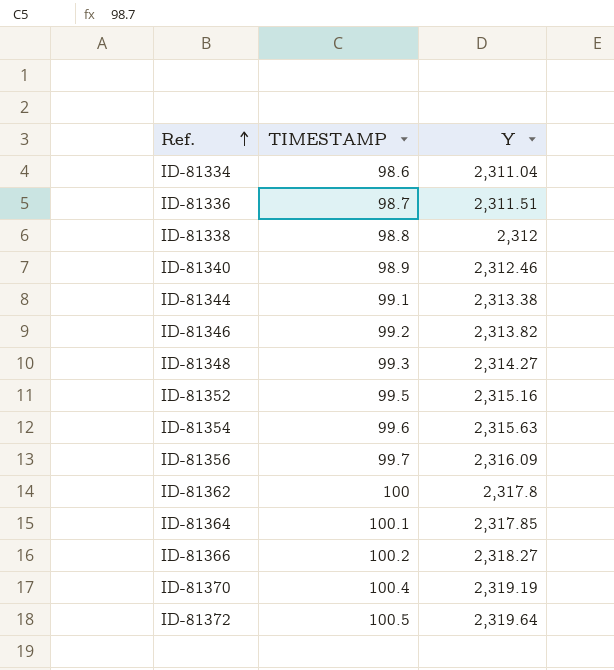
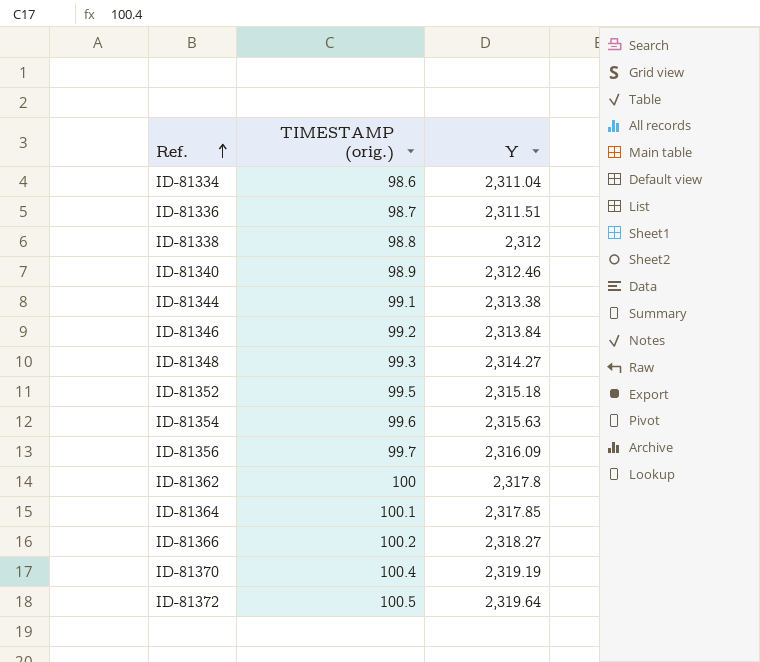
column name: TIMESTAMP -> TIMESTAMP (orig.)
ID-81346 | Y: 2,313.82 -> 2,313.84
ID-81352 | Y: 2,315.16 -> 2,315.18

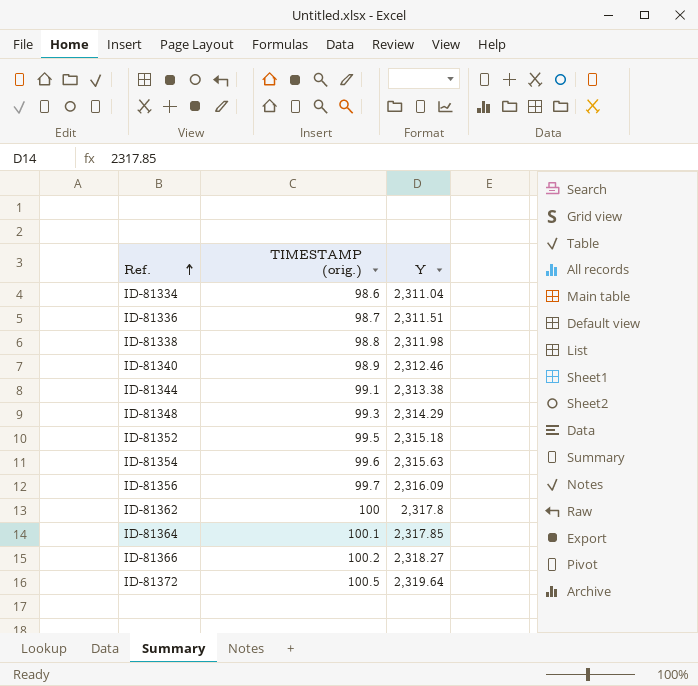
row ID-81346: 99.2 | 2,313.84 -> none
row ID-81370: 100.4 | 2,319.19 -> none
ID-81338 | Y: 2,312 -> 2,311.98
ID-81348 | Y: 2,314.27 -> 2,314.29

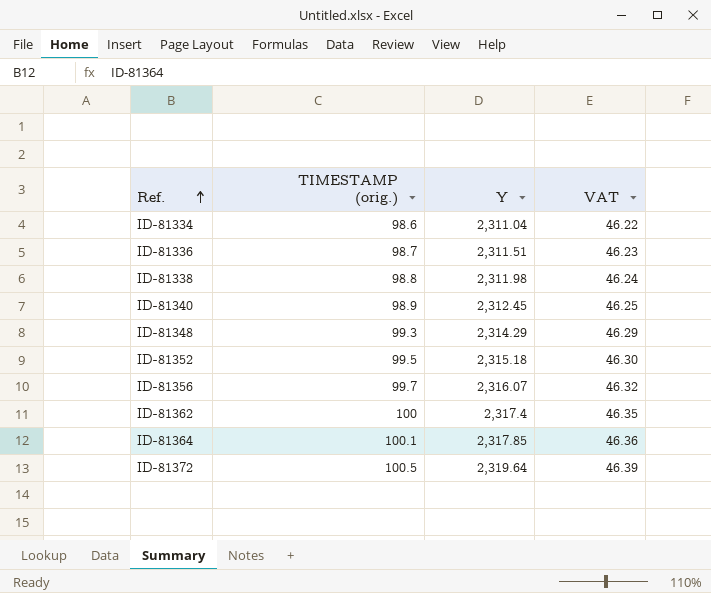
column VAT | formula: none -> [Y] * 0.02
row ID-81344: 99.1 | 2,313.38 -> none
row ID-81354: 99.6 | 2,315.63 -> none
row ID-81366: 100.2 | 2,318.27 -> none
ID-81340 | Y: 2,312.46 -> 2,312.45
ID-81356 | Y: 2,316.09 -> 2,316.07
ID-81362 | Y: 2,317.8 -> 2,317.4

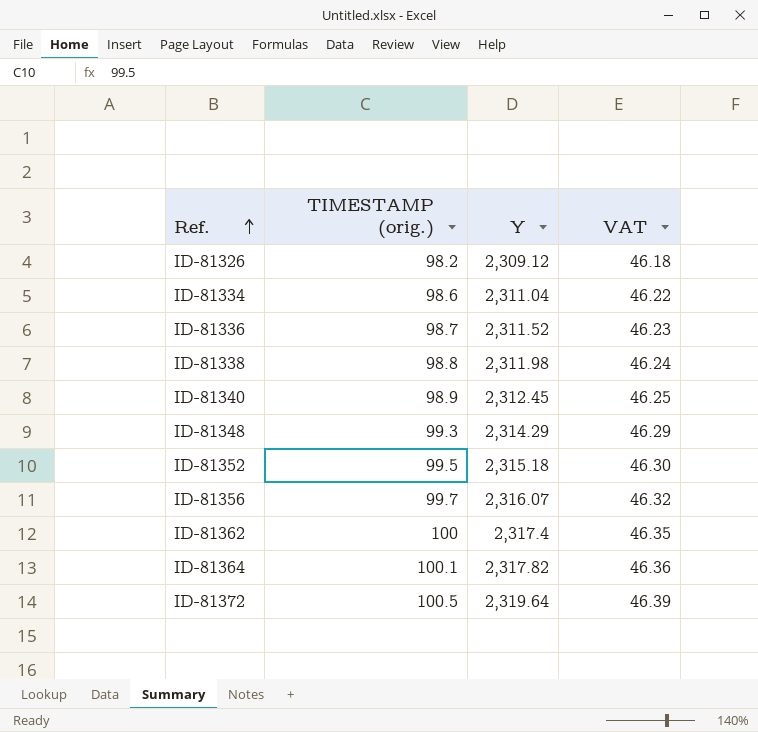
row ID-81326: none -> 98.2 | 2,309.12 | 46.18
ID-81336 | Y: 2,311.51 -> 2,311.52
ID-81364 | Y: 2,317.85 -> 2,317.82

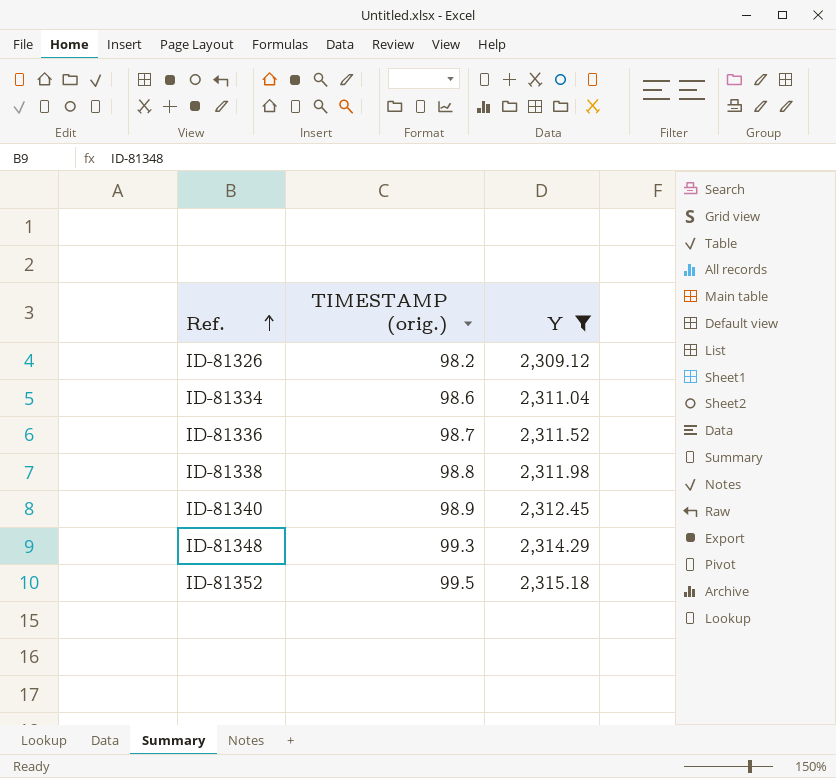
filter: none -> Y <= 2,315.18
column VAT | formula: [Y] * 0.02 -> none

